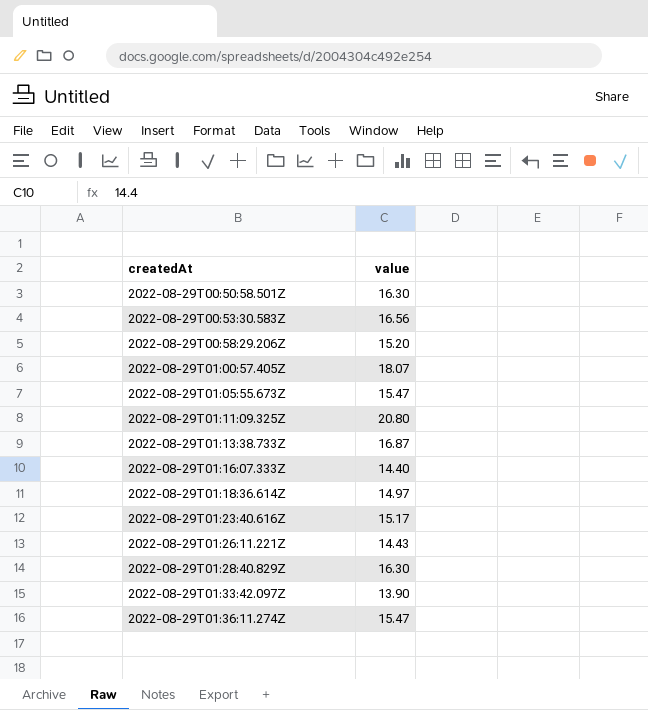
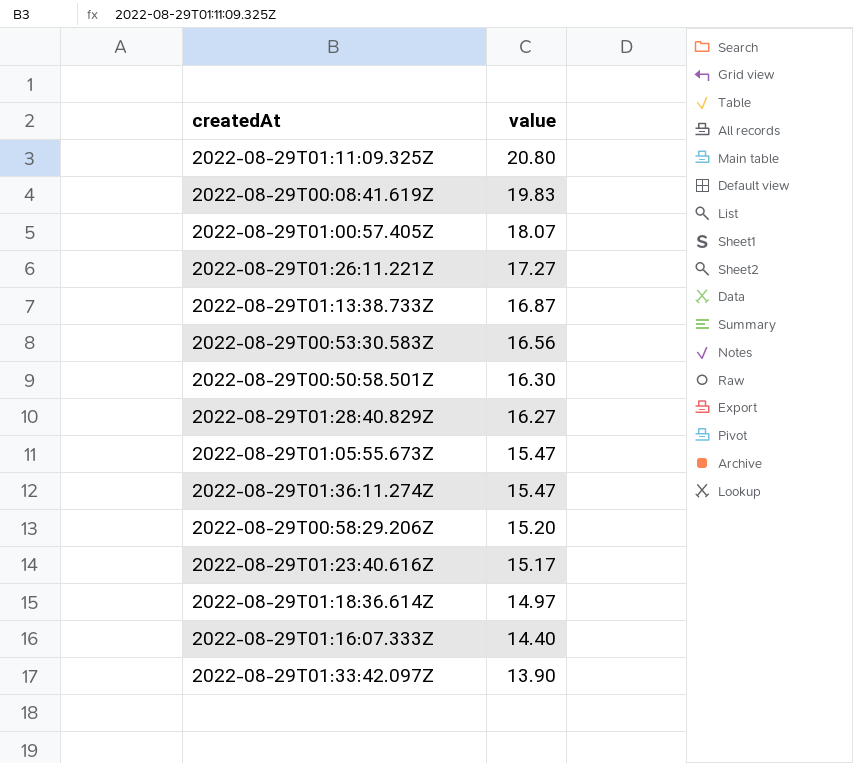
row order: createdAt ascending -> value descending
row 2022-08-29T00:08:41.619Z: none -> 19.83
2022-08-29T01:26:11.221Z | value: 14.43 -> 17.27
2022-08-29T01:28:40.829Z | value: 16.30 -> 16.27

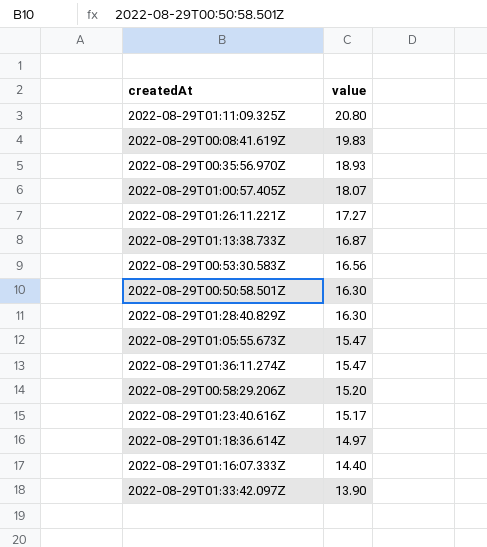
row 2022-08-29T00:35:56.970Z: none -> 18.93
2022-08-29T01:28:40.829Z | value: 16.27 -> 16.30

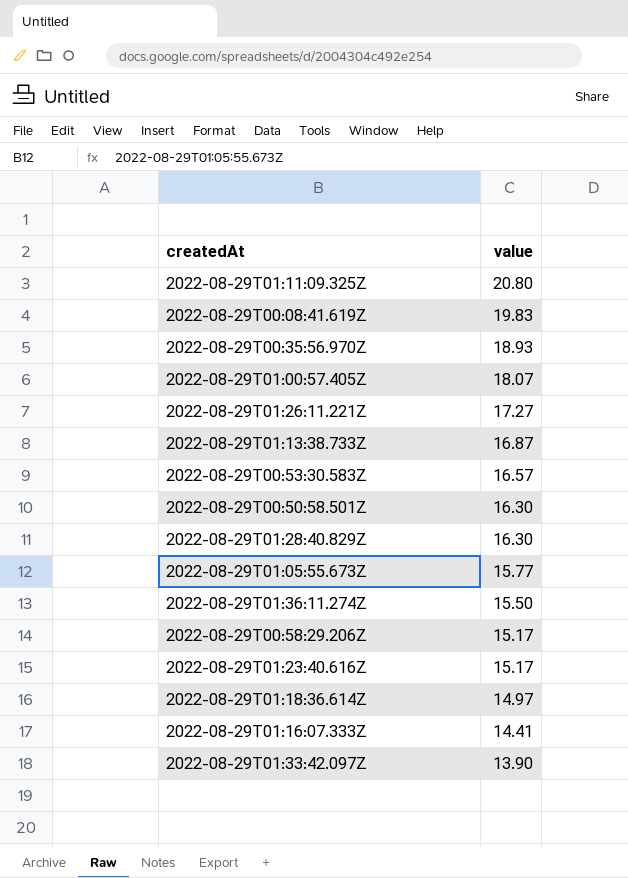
2022-08-29T00:53:30.583Z | value: 16.56 -> 16.57
2022-08-29T01:05:55.673Z | value: 15.47 -> 15.77
2022-08-29T01:36:11.274Z | value: 15.47 -> 15.50
2022-08-29T00:58:29.206Z | value: 15.20 -> 15.17
2022-08-29T01:16:07.333Z | value: 14.40 -> 14.41

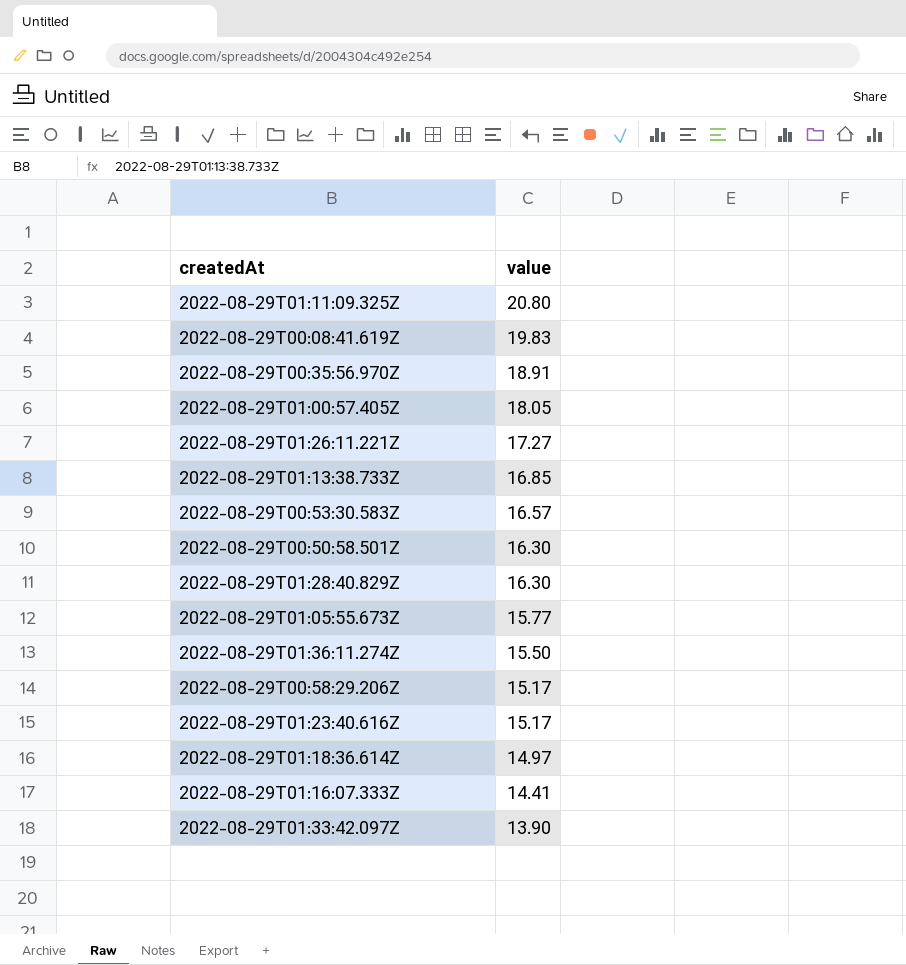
2022-08-29T00:35:56.970Z | value: 18.93 -> 18.91
2022-08-29T01:00:57.405Z | value: 18.07 -> 18.05
2022-08-29T01:13:38.733Z | value: 16.87 -> 16.85

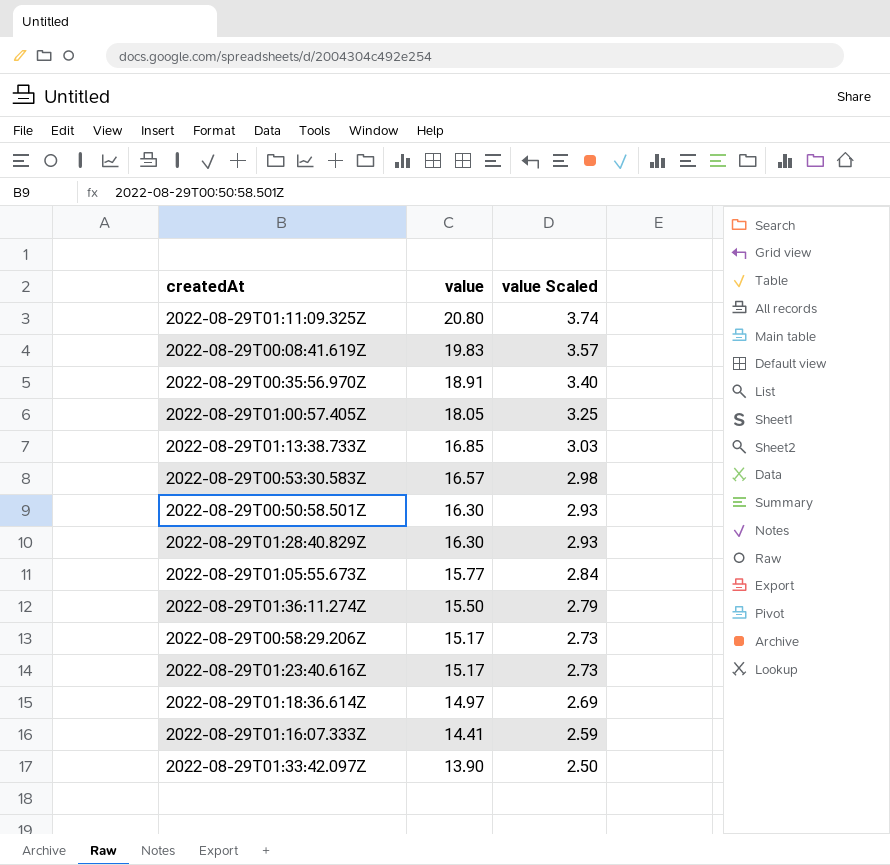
column value Scaled | formula: none -> [value] * 0.18
row 2022-08-29T01:26:11.221Z: 17.27 -> none

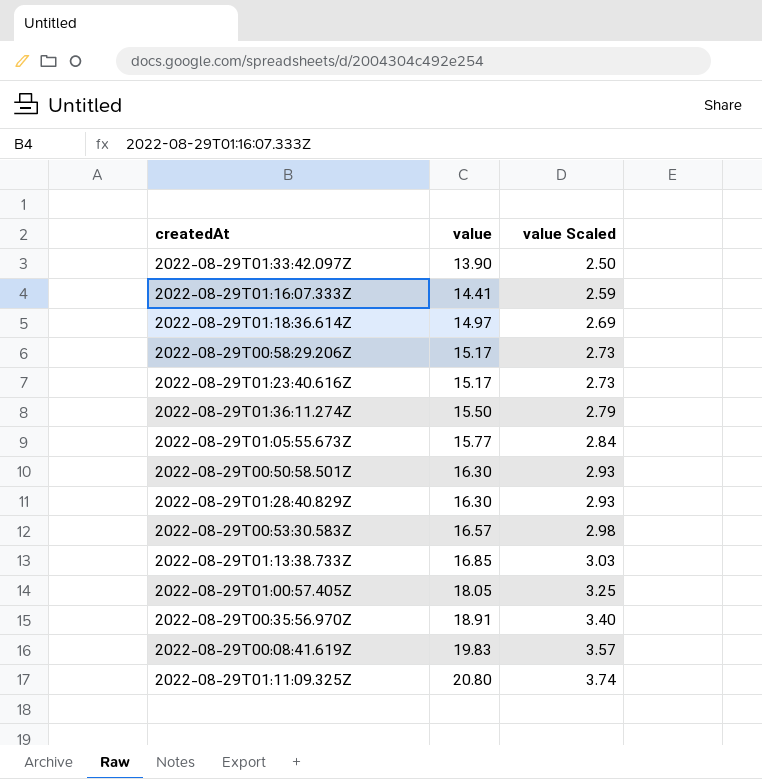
row order: value descending -> value ascending

